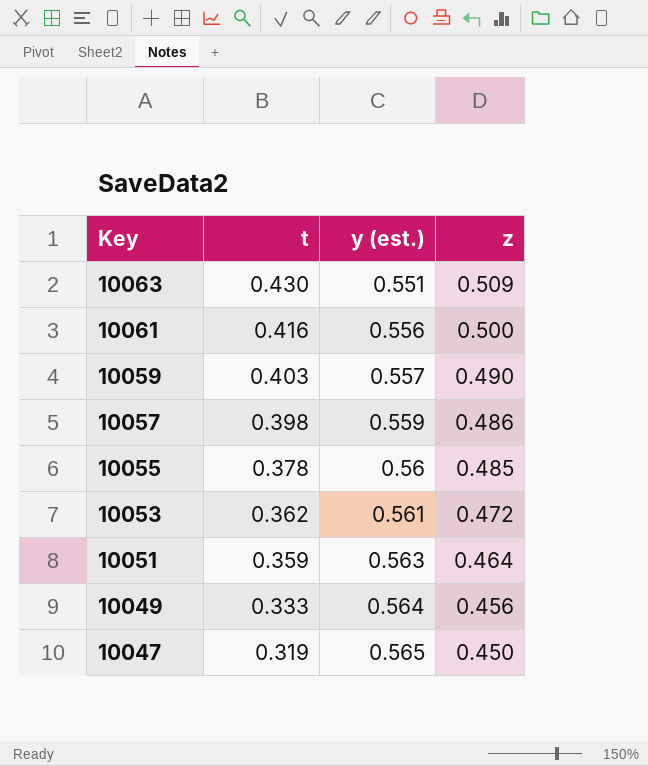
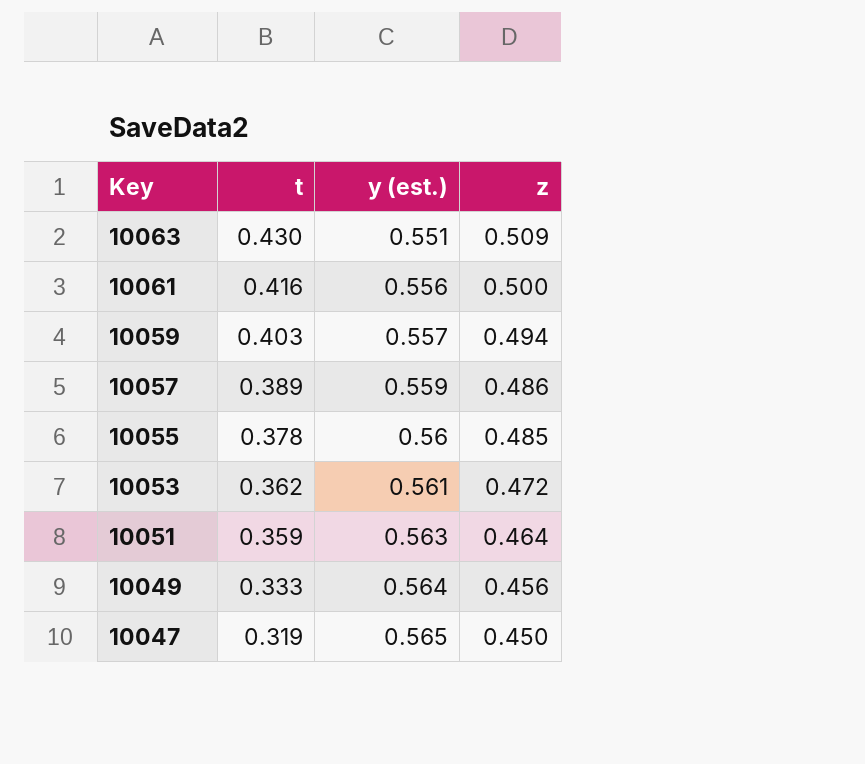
10059 | z: 0.490 -> 0.494
10057 | t: 0.398 -> 0.389

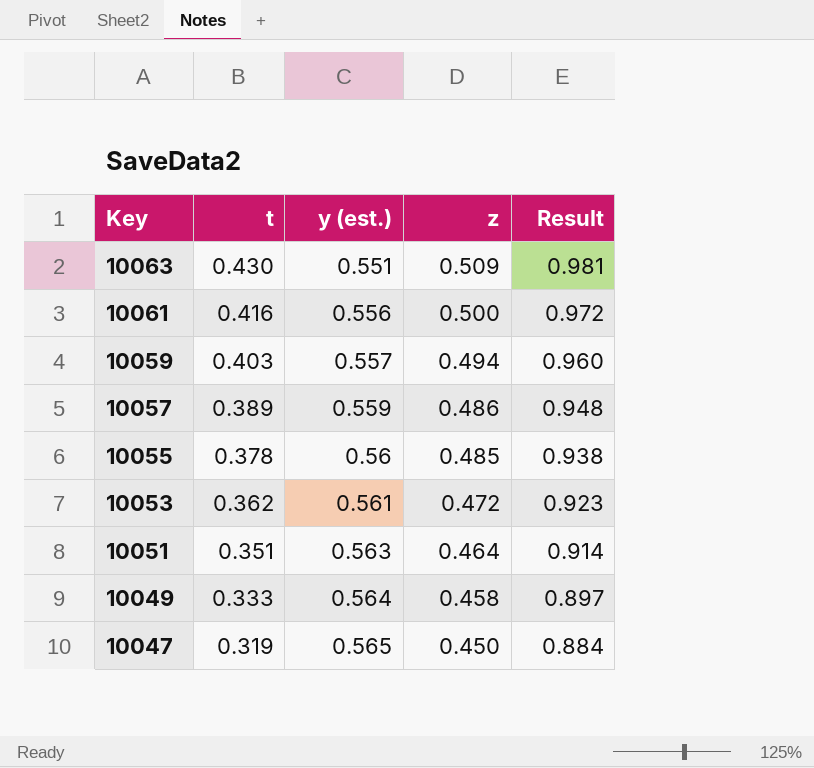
column Result | formula: none -> [t] + [y (est.)]
10051 | t: 0.359 -> 0.351
10049 | z: 0.456 -> 0.458

